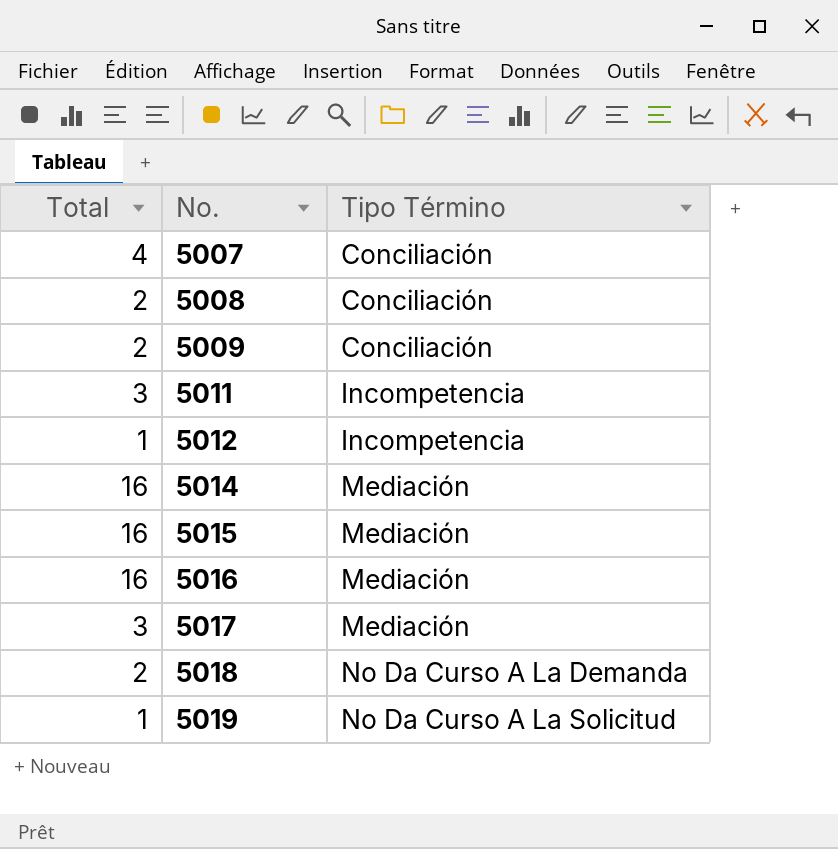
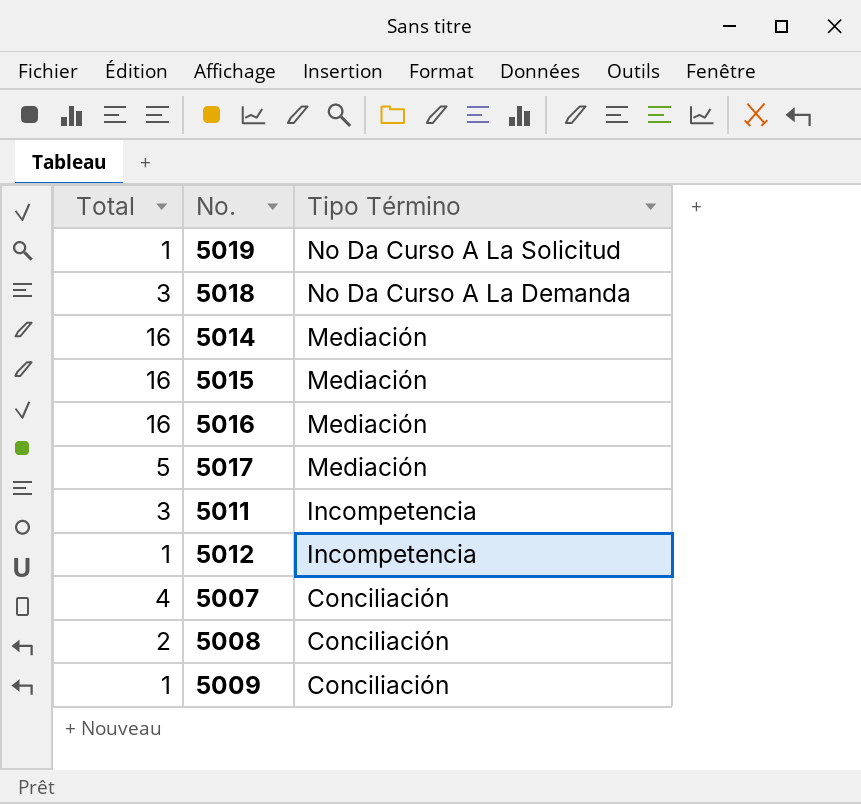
row order: No. ascending -> Tipo Término descending
5018 | Total: 2 -> 3
5017 | Total: 3 -> 5
5009 | Total: 2 -> 1

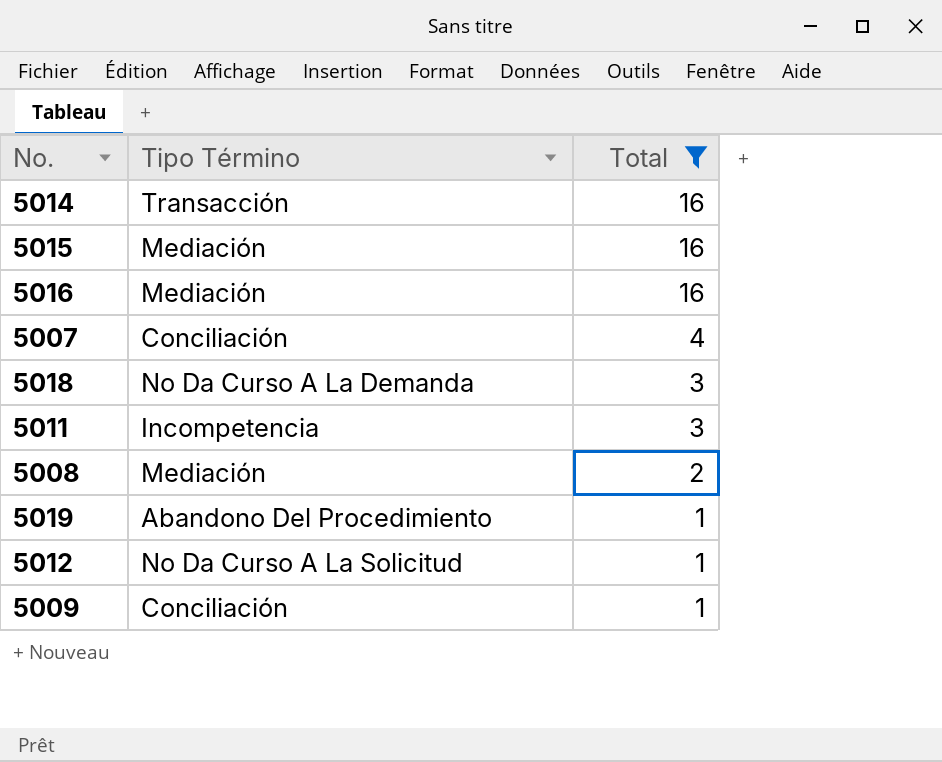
filter: none -> Total != 5
row order: Tipo Término descending -> Total descending
column Total | position: 1 -> 3
5014 | Tipo Término: Mediación -> Transacción
5008 | Tipo Término: Conciliación -> Mediación
5019 | Tipo Término: No Da Curso A La Solicitud -> Abandono Del Procedimiento
5012 | Tipo Término: Incompetencia -> No Da Curso A La Solicitud

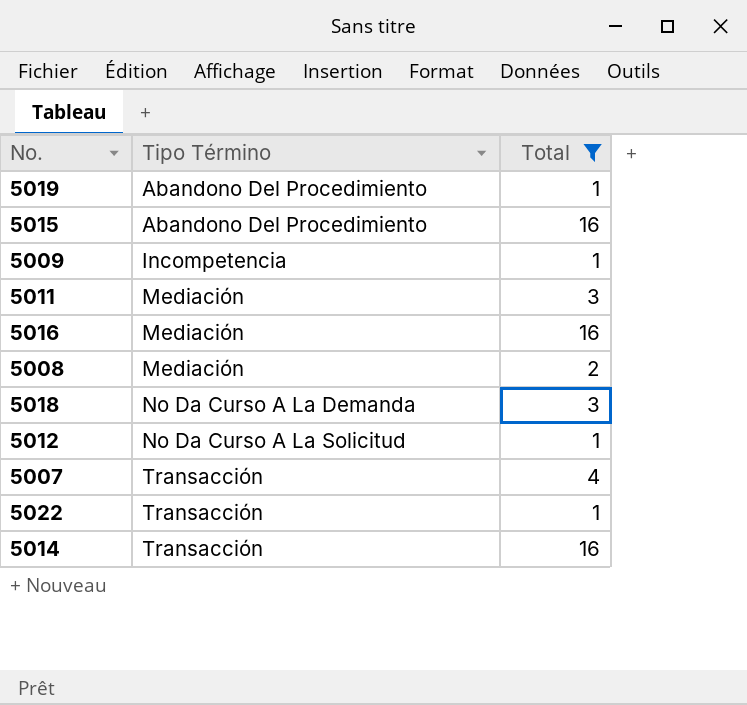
row order: Total descending -> Tipo Término ascending
5015 | Tipo Término: Mediación -> Abandono Del Procedimiento
5009 | Tipo Término: Conciliación -> Incompetencia
5011 | Tipo Término: Incompetencia -> Mediación
5007 | Tipo Término: Conciliación -> Transacción
row 5022: none -> Transacción | 1

